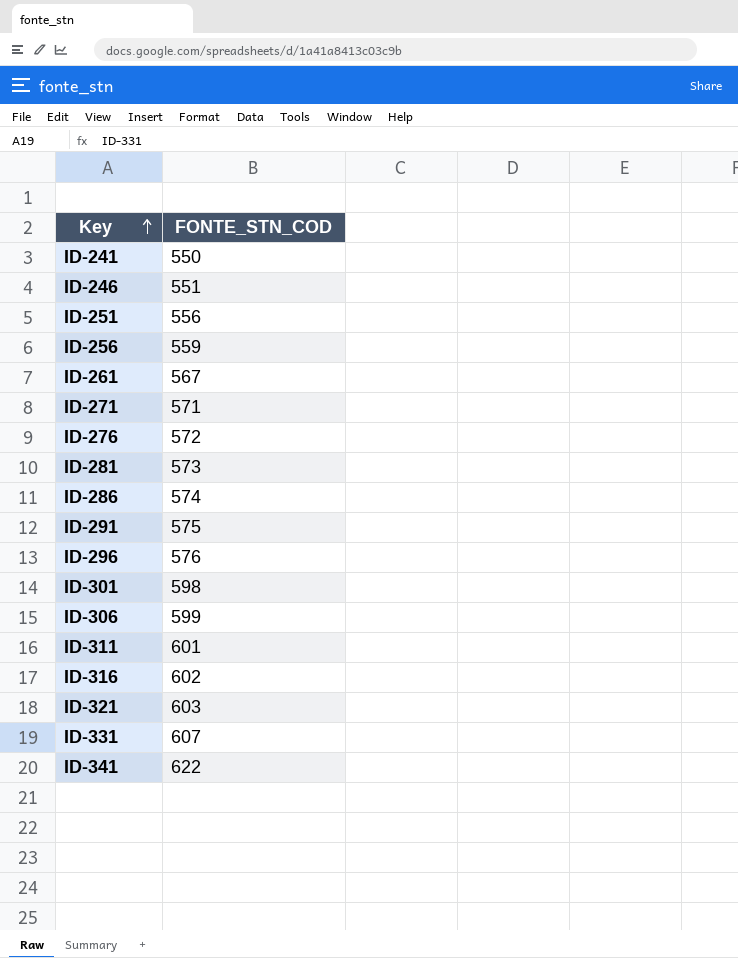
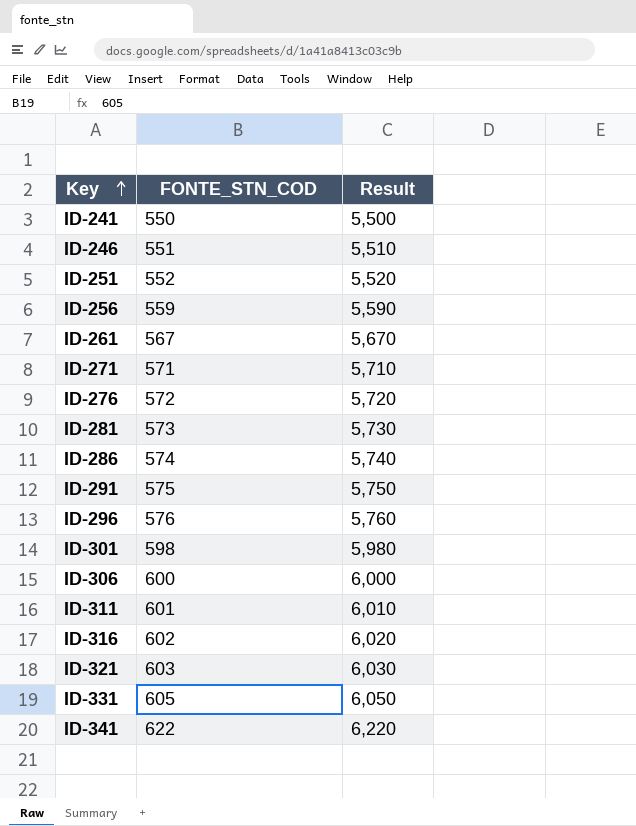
column Result | formula: none -> [FONTE_STN_COD] * 10
ID-251 | FONTE_STN_COD: 556 -> 552
ID-306 | FONTE_STN_COD: 599 -> 600
ID-331 | FONTE_STN_COD: 607 -> 605

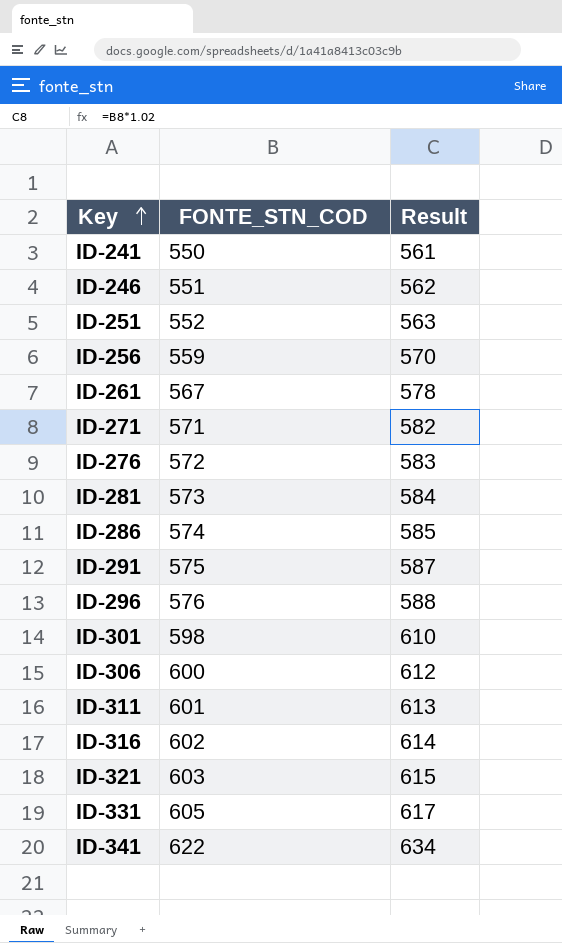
column Result | formula: [FONTE_STN_COD] * 10 -> [FONTE_STN_COD] * 1.02

